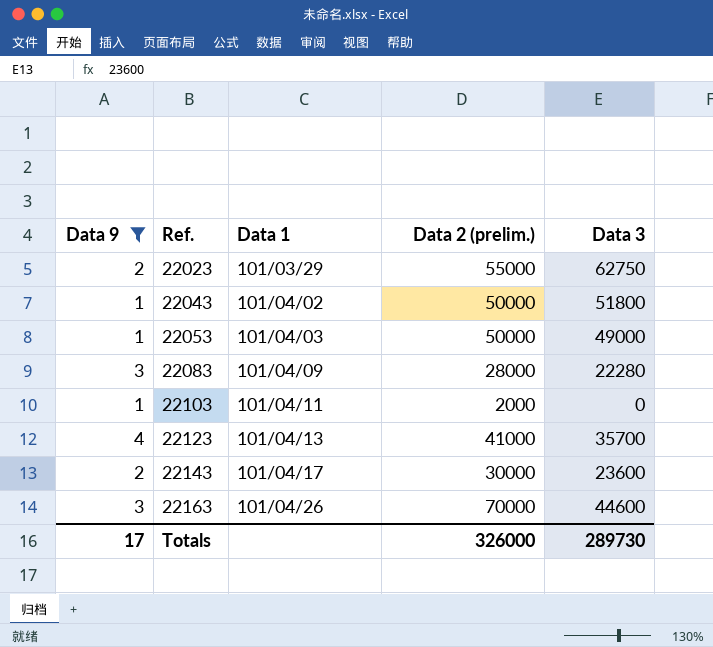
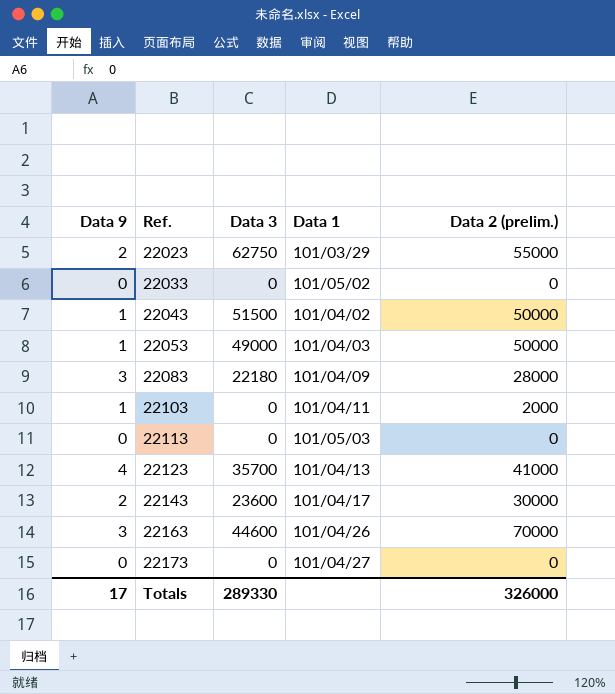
filter: Data 9 != 0 -> none
column Data 3 | position: 5 -> 3
22043 | Data 3: 51800 -> 51500
22083 | Data 3: 22280 -> 22180
Totals | Data 3: 289730 -> 289330

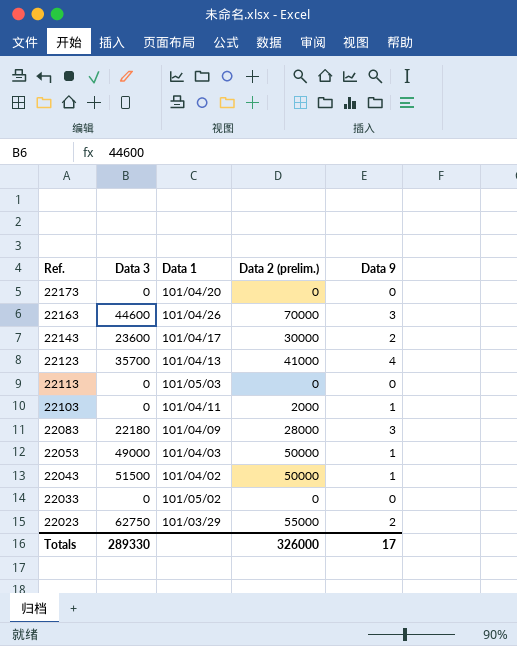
row order: Ref. ascending -> Ref. descending
column Data 9 | position: 1 -> 5
22173 | Data 1: 101/04/27 -> 101/04/20

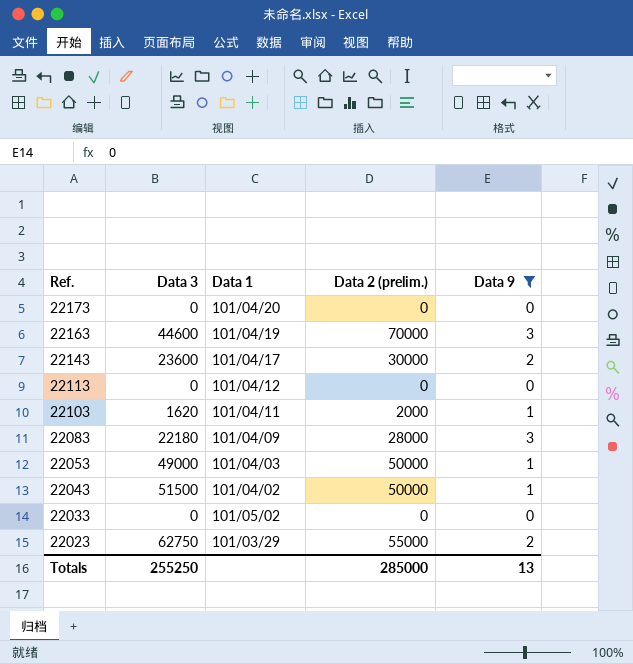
filter: none -> Data 9 != 4
22163 | Data 1: 101/04/26 -> 101/04/19
22113 | Data 1: 101/05/03 -> 101/04/12
22103 | Data 3: 0 -> 1620
Totals | Data 3: 289330 -> 255250
Totals | Data 2 (prelim.): 326000 -> 285000
Totals | Data 9: 17 -> 13

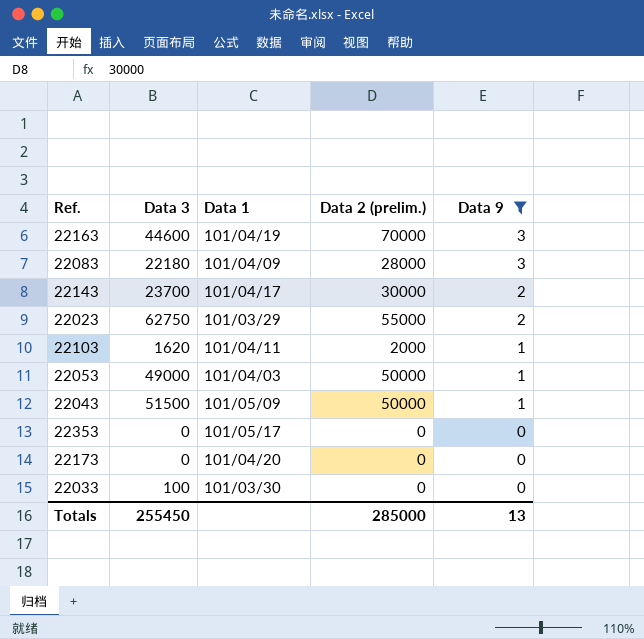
row order: Ref. descending -> Data 9 descending
row 22113: 0 | 101/04/12 | 0 | 0 -> none
22143 | Data 3: 23600 -> 23700
22043 | Data 1: 101/04/02 -> 101/05/09
row 22353: none -> 0 | 101/05/17 | 0 | 0
22033 | Data 3: 0 -> 100
22033 | Data 1: 101/05/02 -> 101/03/30
Totals | Data 3: 255250 -> 255450

